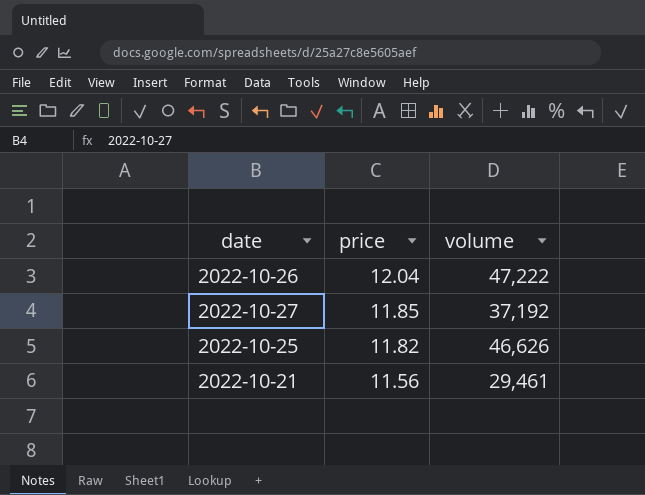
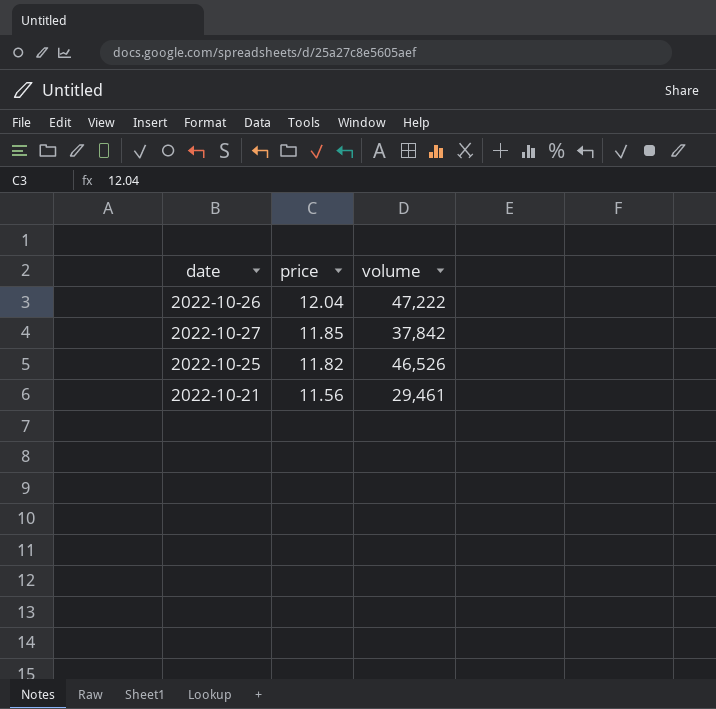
2022-10-27 | volume: 37,192 -> 37,842
2022-10-25 | volume: 46,626 -> 46,526

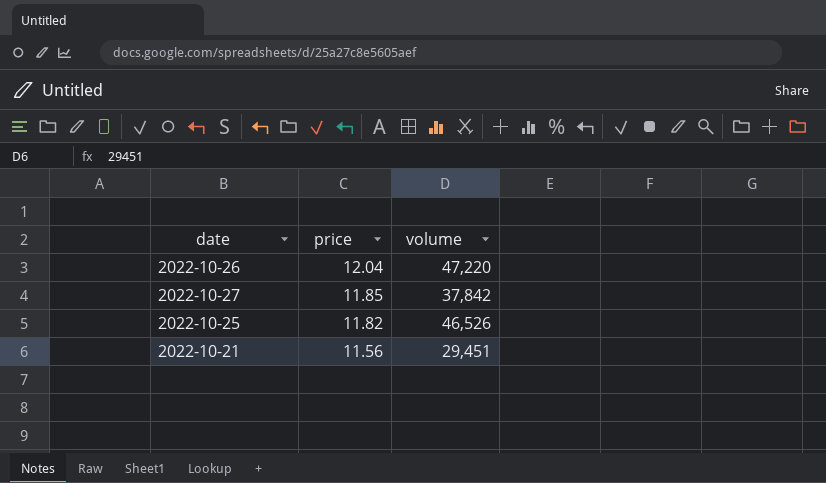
2022-10-26 | volume: 47,222 -> 47,220
2022-10-21 | volume: 29,461 -> 29,451

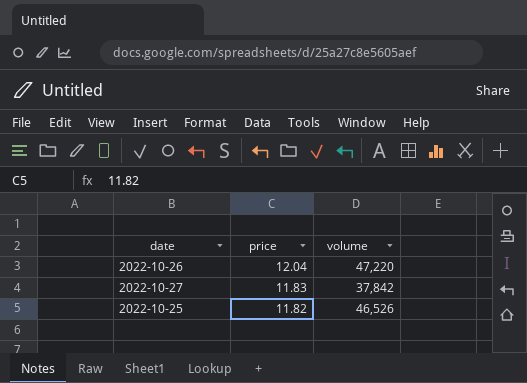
row 2022-10-21: 11.56 | 29,451 -> none
2022-10-27 | price: 11.85 -> 11.83

